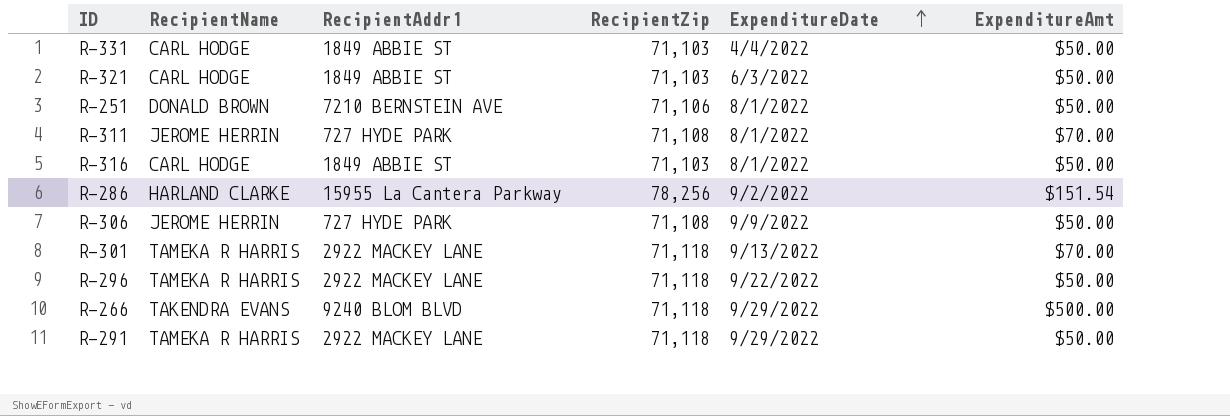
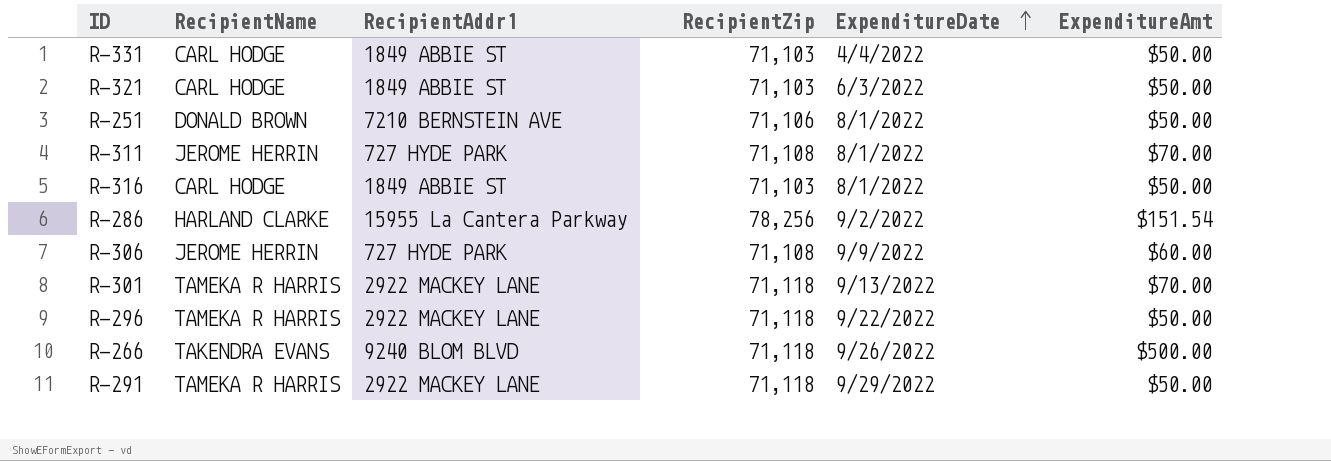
R-306 | ExpenditureAmt: $50.00 -> $60.00
R-266 | ExpenditureDate: 9/29/2022 -> 9/26/2022

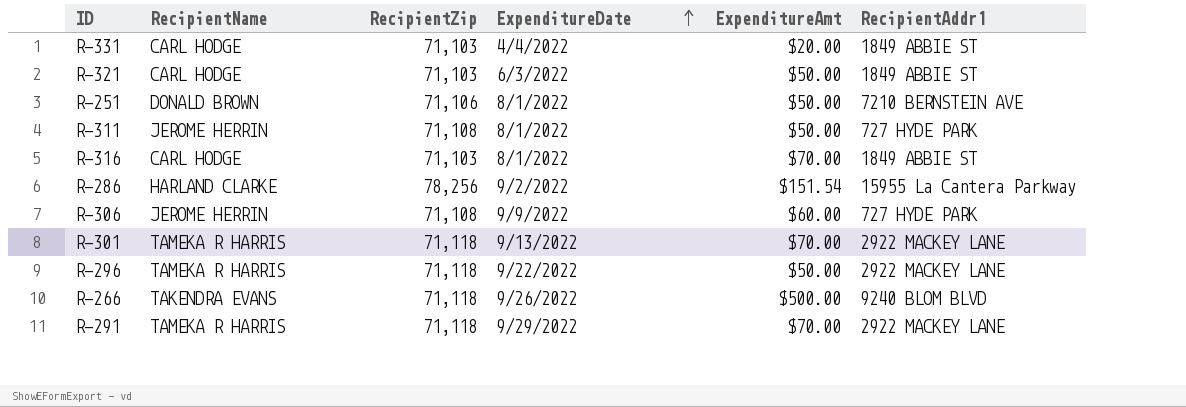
column RecipientAddr1 | position: 3 -> 6
R-331 | ExpenditureAmt: $50.00 -> $20.00
R-311 | ExpenditureAmt: $70.00 -> $50.00
R-316 | ExpenditureAmt: $50.00 -> $70.00
R-291 | ExpenditureAmt: $50.00 -> $70.00

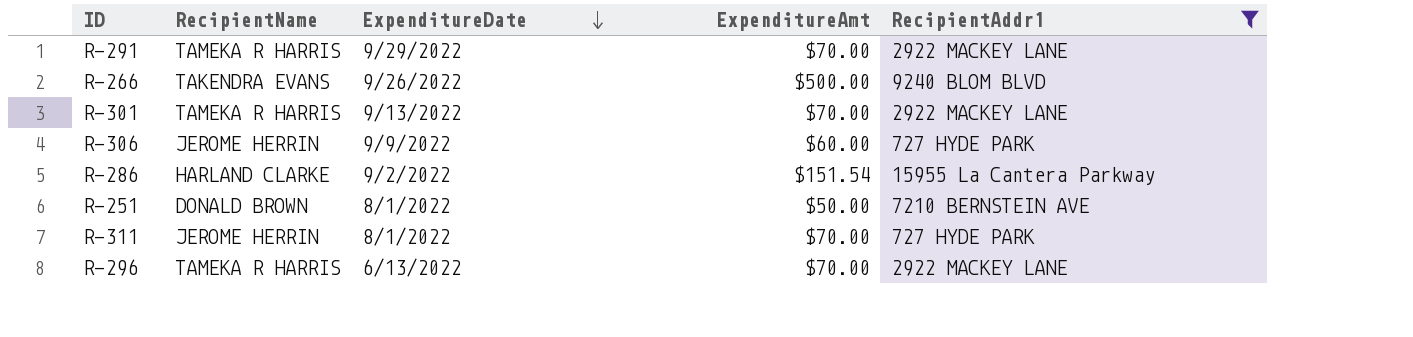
filter: none -> RecipientAddr1 != 1849 ABBIE ST
row order: ExpenditureDate ascending -> ExpenditureDate descending
column RecipientZip | position: 3 -> none
R-311 | ExpenditureAmt: $50.00 -> $70.00
R-296 | ExpenditureDate: 9/22/2022 -> 6/13/2022
R-296 | ExpenditureAmt: $50.00 -> $70.00

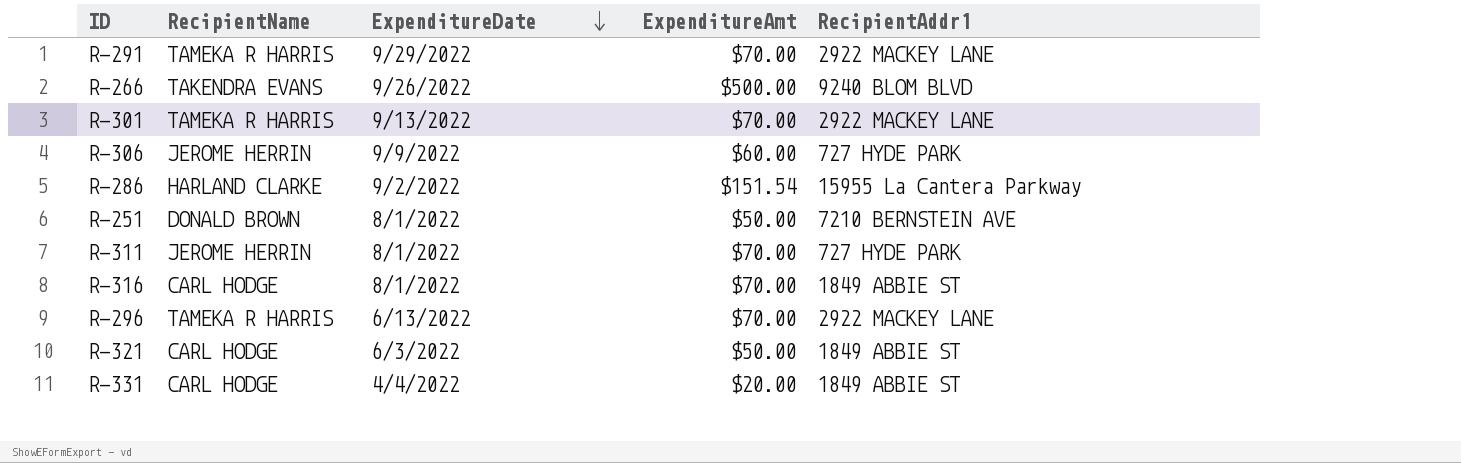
filter: RecipientAddr1 != 1849 ABBIE ST -> none

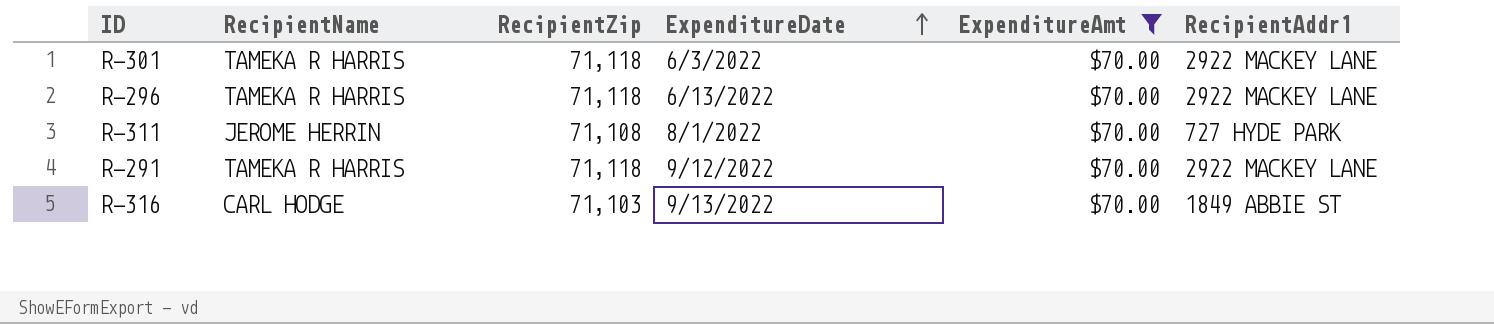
filter: none -> ExpenditureAmt = $70.00
row order: ExpenditureDate descending -> ExpenditureDate ascending
column RecipientZip | position: none -> 3
R-301 | ExpenditureDate: 9/13/2022 -> 6/3/2022
R-291 | ExpenditureDate: 9/29/2022 -> 9/12/2022
R-316 | ExpenditureDate: 8/1/2022 -> 9/13/2022

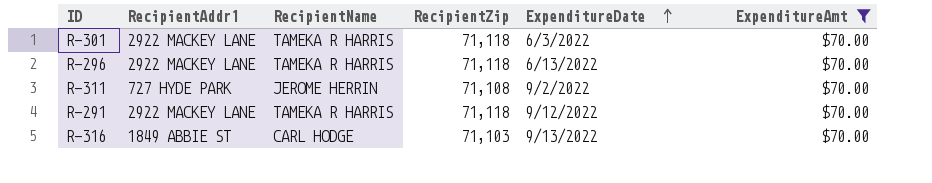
column RecipientAddr1 | position: 6 -> 2
R-311 | ExpenditureDate: 8/1/2022 -> 9/2/2022

